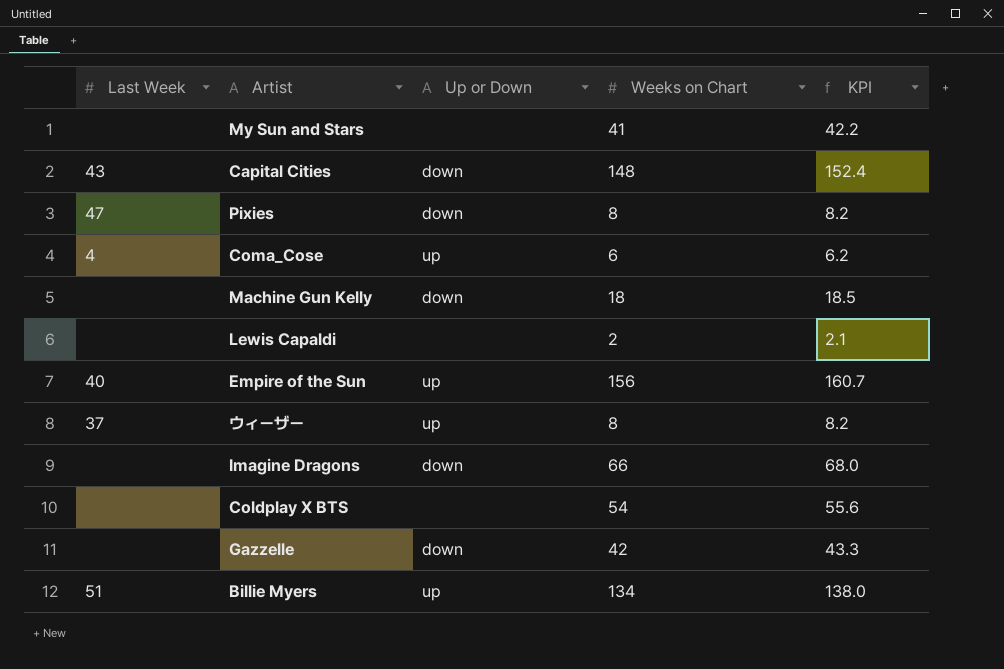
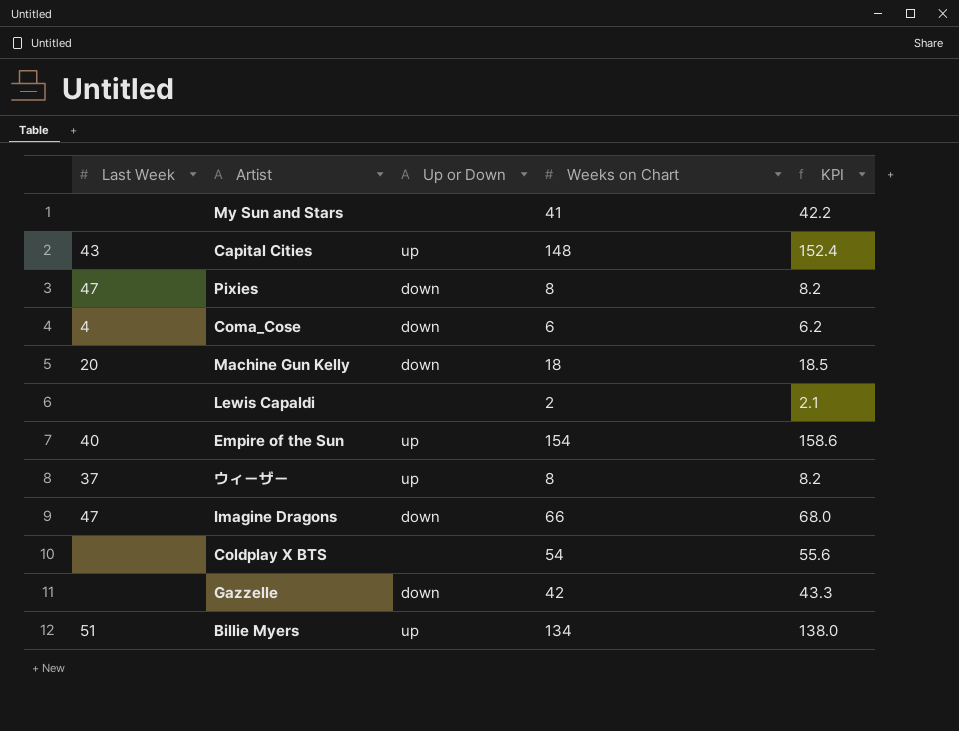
Capital Cities | Up or Down: down -> up
Coma_Cose | Up or Down: up -> down
Machine Gun Kelly | Last Week: none -> 20
Empire of the Sun | Weeks on Chart: 156 -> 154
Empire of the Sun | KPI: 160.7 -> 158.6
Imagine Dragons | Last Week: none -> 47

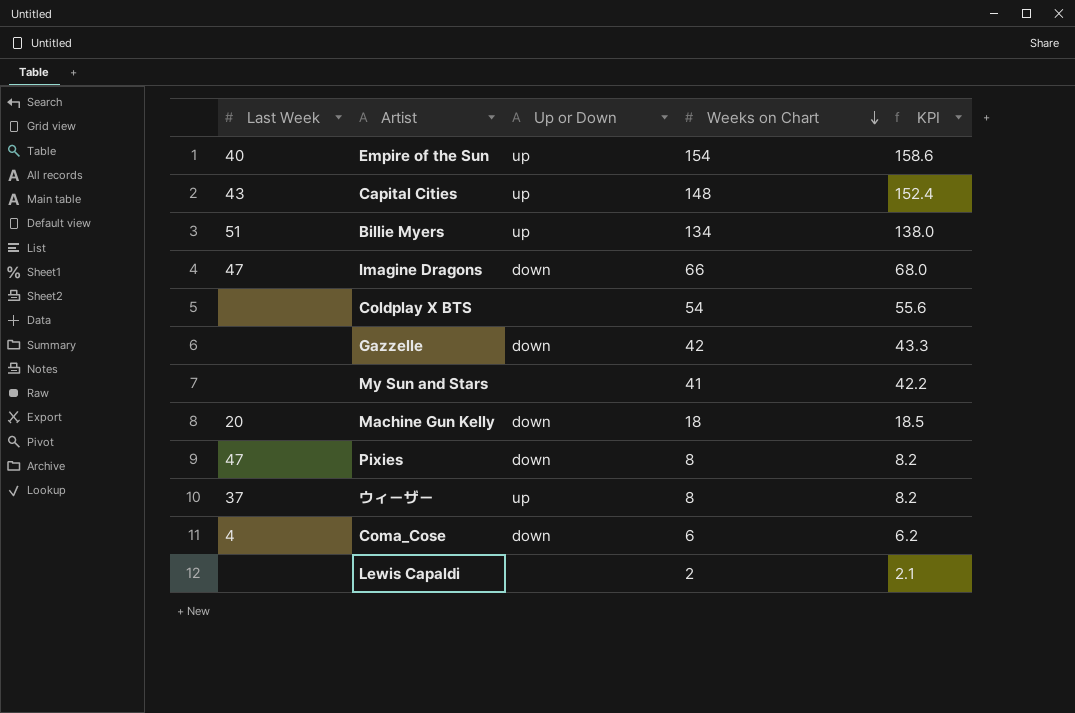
row order: none -> Weeks on Chart descending

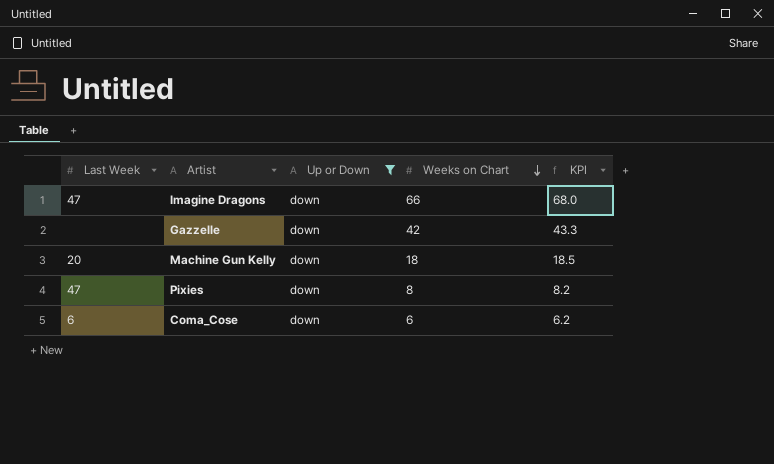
filter: none -> Up or Down = down
Coma_Cose | Last Week: 4 -> 6

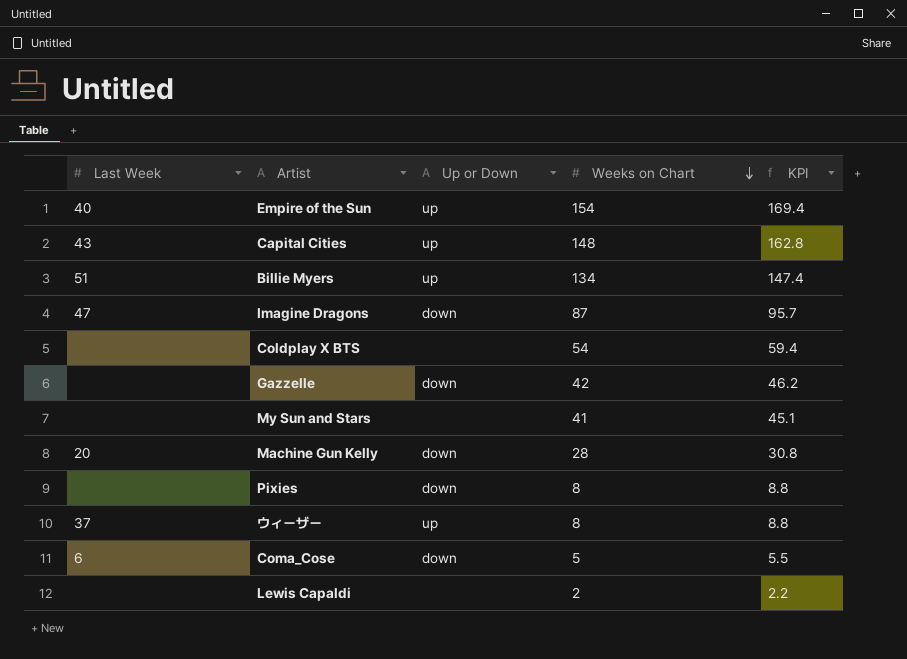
filter: Up or Down = down -> none
column KPI | formula: [Weeks on Chart] * 1.03 -> [Weeks on Chart] * 1.1
Imagine Dragons | Weeks on Chart: 66 -> 87
Machine Gun Kelly | Weeks on Chart: 18 -> 28
Pixies | Last Week: 47 -> none
Coma_Cose | Weeks on Chart: 6 -> 5

